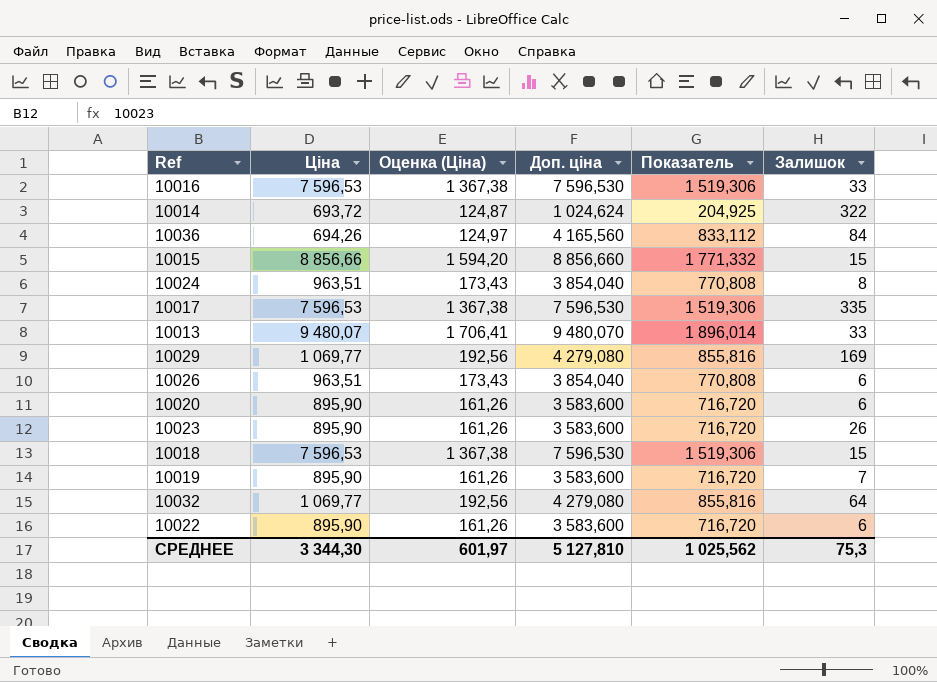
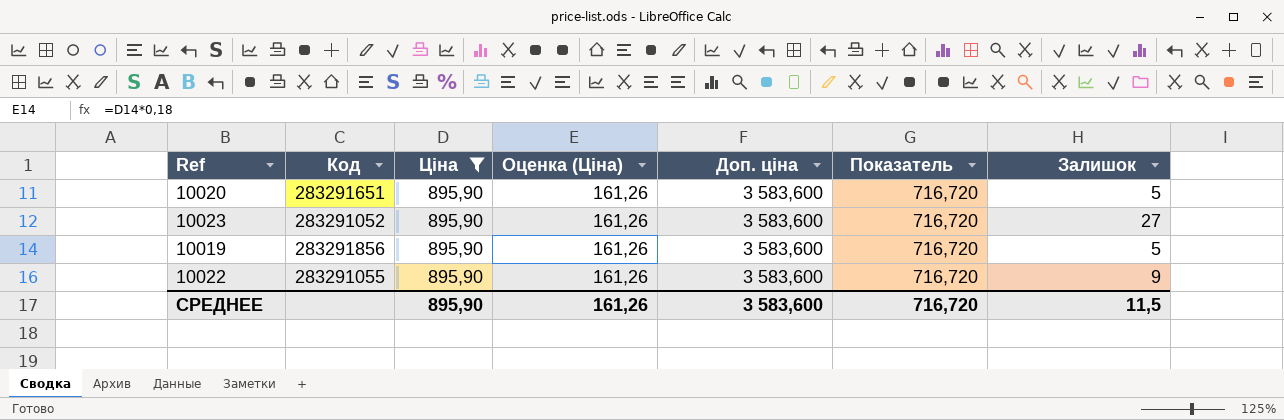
filter: none -> Ціна = 895,90
column Код | position: none -> 2
10020 | Залишок: 6 -> 5
10023 | Залишок: 26 -> 27
10019 | Залишок: 7 -> 5
10022 | Залишок: 6 -> 9
СРЕДНЕЕ | Ціна: 3 344,30 -> 895,90
СРЕДНЕЕ | Оценка (Ціна): 601,97 -> 161,26
СРЕДНЕЕ | Доп. ціна: 5 127,810 -> 3 583,600
СРЕДНЕЕ | Показатель: 1 025,562 -> 716,720
СРЕДНЕЕ | Залишок: 75,3 -> 11,5

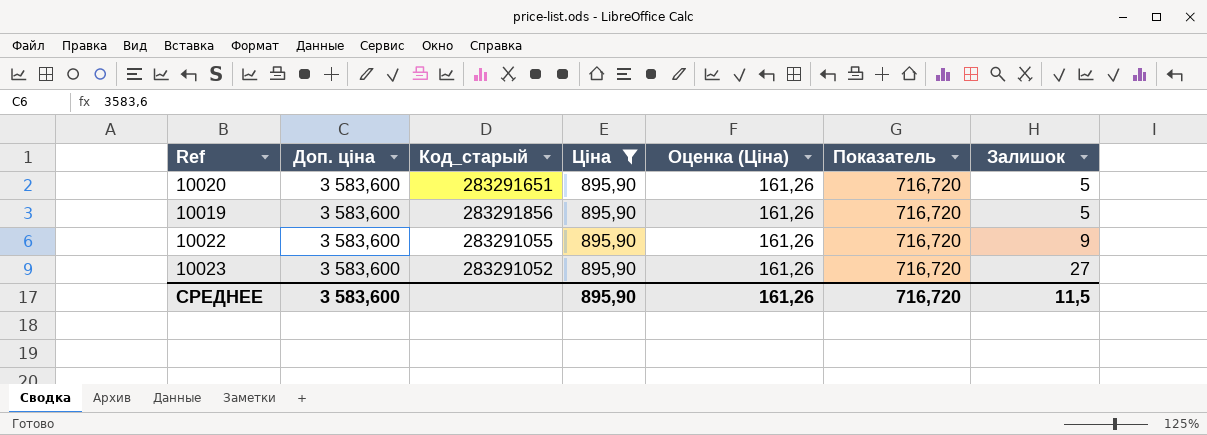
row order: none -> Залишок ascending
column Доп. ціна | position: 5 -> 2
column name: Код -> Код_старый

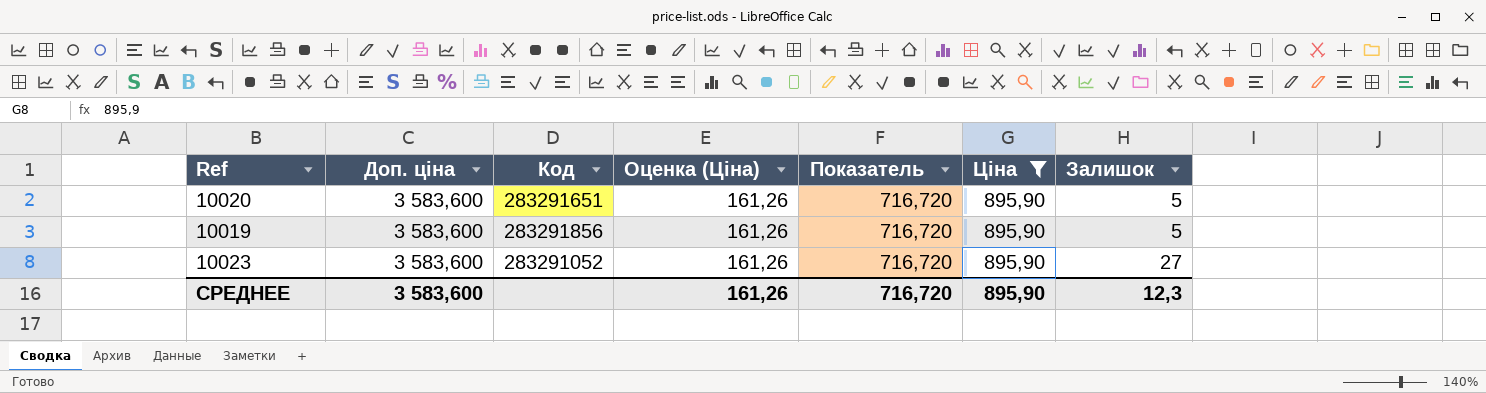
column name: Код_старый -> Код
column Ціна | position: 4 -> 6
row 10022: 3 583,600 | 283291055 | 895,90 | 161,26 | 716,720 | 9 -> none
СРЕДНЕЕ | Залишок: 11,5 -> 12,3

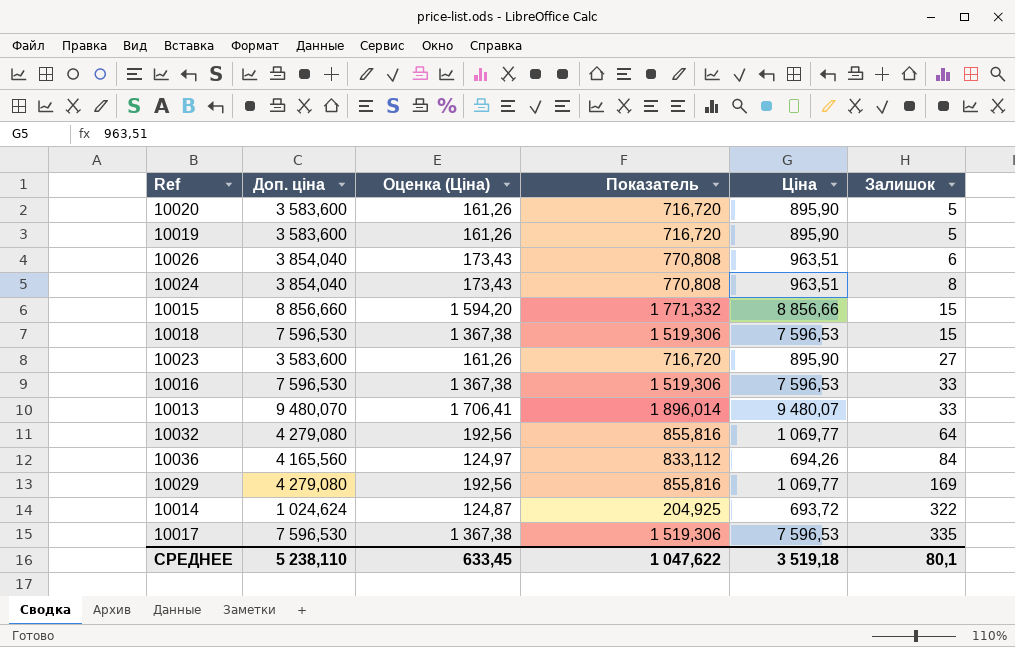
filter: Ціна = 895,90 -> none
column Код | position: 3 -> none
СРЕДНЕЕ | Доп. ціна: 3 583,600 -> 5 238,110
СРЕДНЕЕ | Оценка (Ціна): 161,26 -> 633,45
СРЕДНЕЕ | Показатель: 716,720 -> 1 047,622
СРЕДНЕЕ | Ціна: 895,90 -> 3 519,18
СРЕДНЕЕ | Залишок: 12,3 -> 80,1

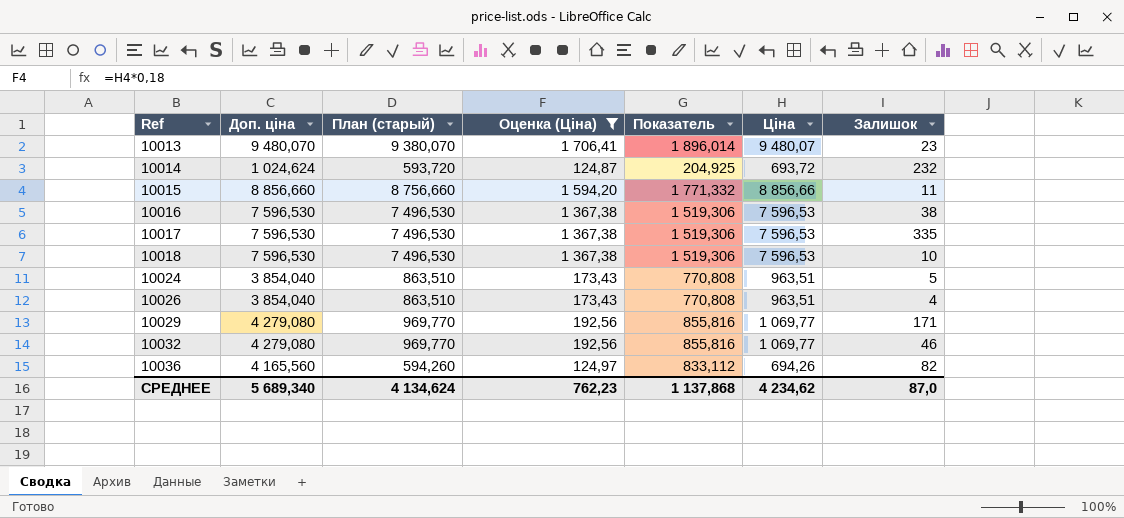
filter: none -> Оценка (Ціна) != 161,26
row order: Залишок ascending -> Ref ascending
column План (старый) | formula: none -> [Ціна] - 100
10013 | Залишок: 33 -> 23
10014 | Залишок: 322 -> 232
10015 | Залишок: 15 -> 11
10016 | Залишок: 33 -> 38
10018 | Залишок: 15 -> 10
10024 | Залишок: 8 -> 5
10026 | Залишок: 6 -> 4
10029 | Залишок: 169 -> 171
10032 | Залишок: 64 -> 46
10036 | Залишок: 84 -> 82
СРЕДНЕЕ | Доп. ціна: 5 238,110 -> 5 689,340
СРЕДНЕЕ | Оценка (Ціна): 633,45 -> 762,23
СРЕДНЕЕ | Показатель: 1 047,622 -> 1 137,868
СРЕДНЕЕ | Ціна: 3 519,18 -> 4 234,62
СРЕДНЕЕ | Залишок: 80,1 -> 87,0

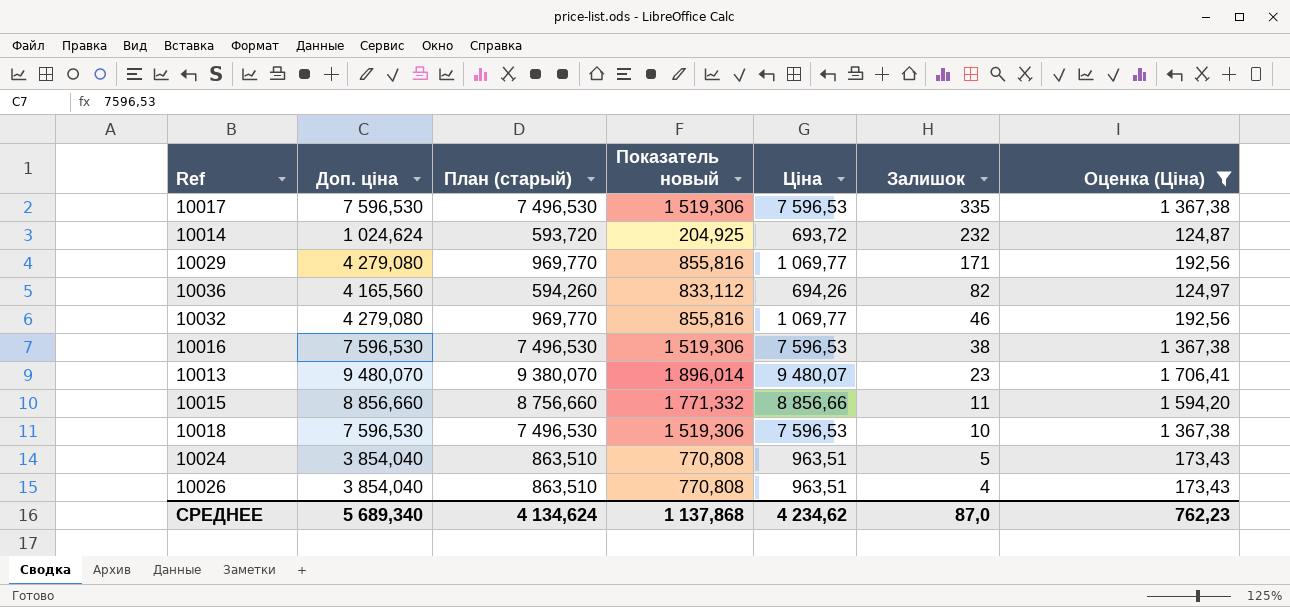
row order: Ref ascending -> Залишок descending
column name: Показатель -> Показатель новый
column Оценка (Ціна) | position: 4 -> 7

